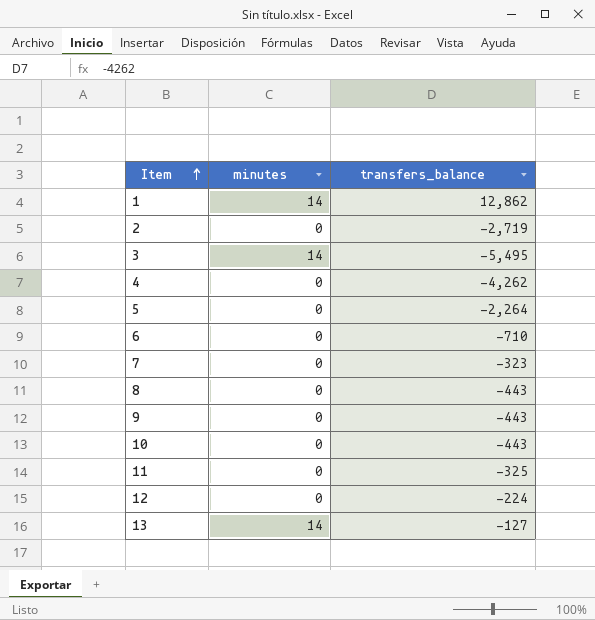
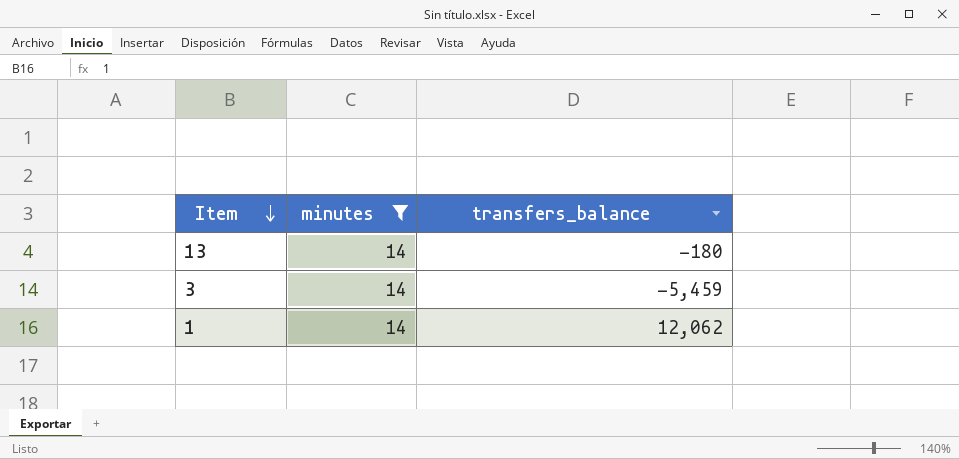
filter: none -> minutes = 14
row order: Item ascending -> Item descending
13 | transfers_balance: -127 -> -180
3 | transfers_balance: -5,495 -> -5,459
1 | transfers_balance: 12,862 -> 12,062

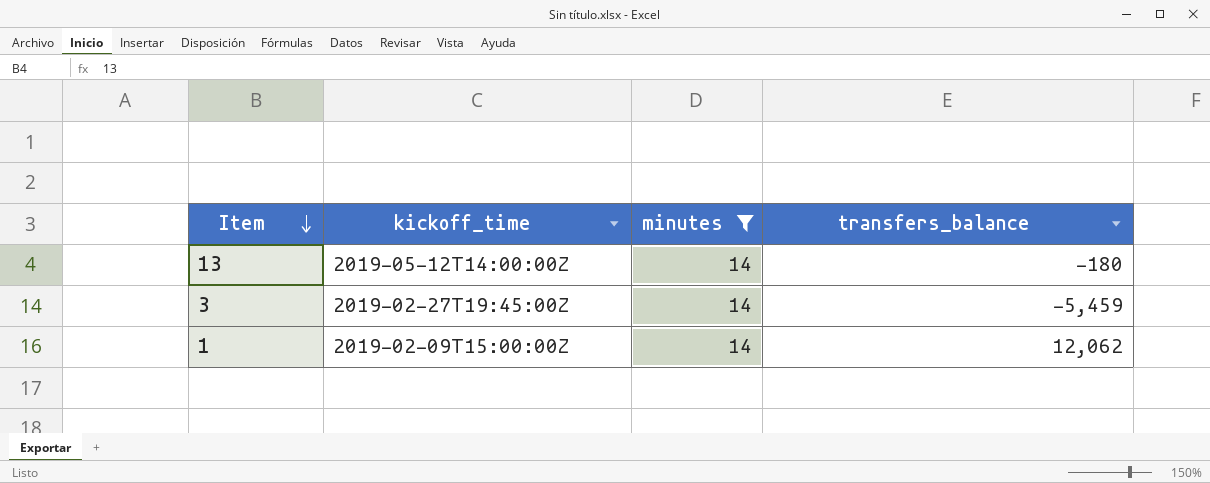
column kickoff_time | position: none -> 2

